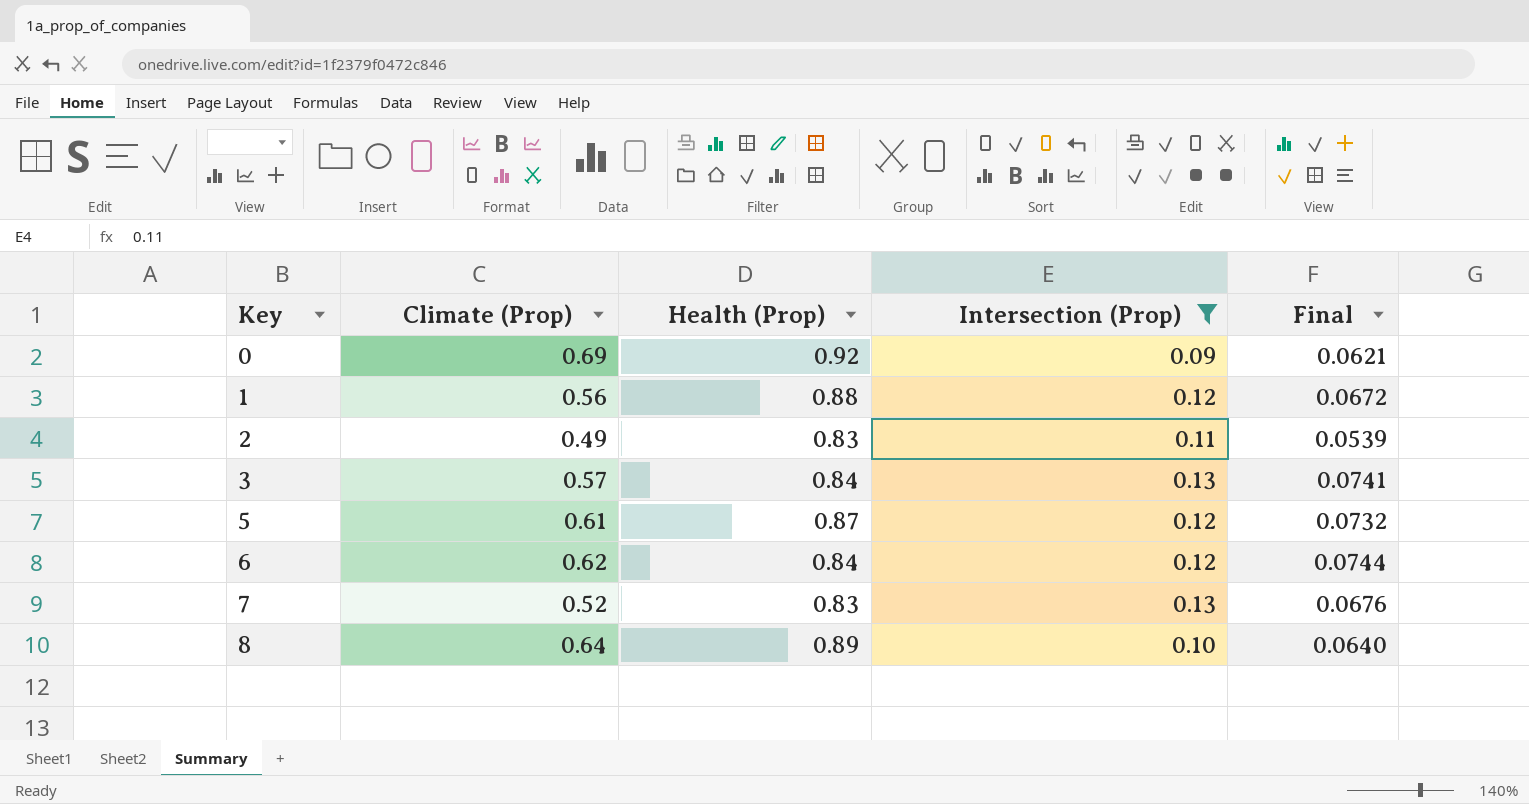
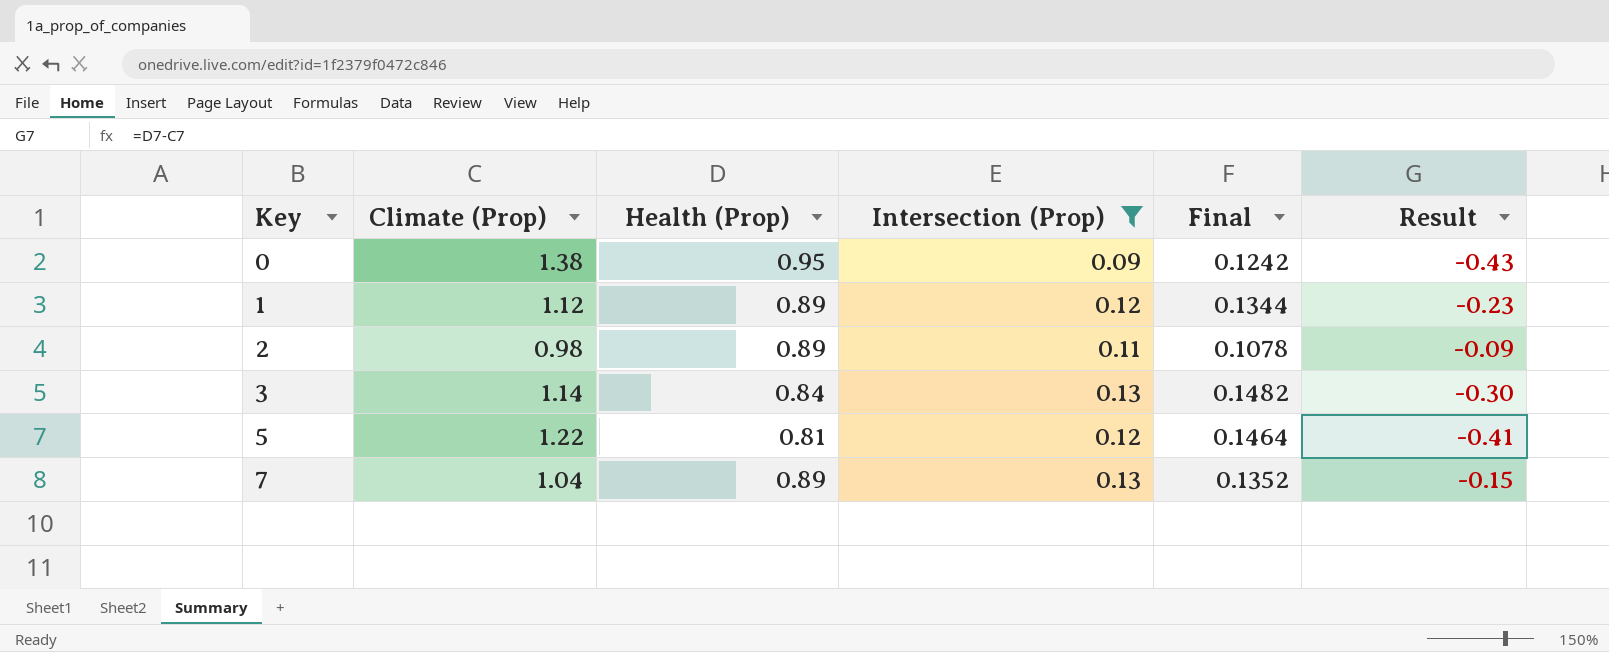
column Result | formula: none -> [Health (Prop)] - [Climate (Prop)]
row 6: 0.62 | 0.84 | 0.12 | 0.0744 -> none
row 8: 0.64 | 0.89 | 0.10 | 0.0640 -> none
0 | Climate (Prop): 0.69 -> 1.38
0 | Health (Prop): 0.92 -> 0.95
0 | Final: 0.0621 -> 0.1242
1 | Climate (Prop): 0.56 -> 1.12
1 | Health (Prop): 0.88 -> 0.89
1 | Final: 0.0672 -> 0.1344
2 | Climate (Prop): 0.49 -> 0.98
2 | Health (Prop): 0.83 -> 0.89
2 | Final: 0.0539 -> 0.1078
3 | Climate (Prop): 0.57 -> 1.14
3 | Final: 0.0741 -> 0.1482
5 | Climate (Prop): 0.61 -> 1.22
5 | Health (Prop): 0.87 -> 0.81
5 | Final: 0.0732 -> 0.1464
7 | Climate (Prop): 0.52 -> 1.04
7 | Health (Prop): 0.83 -> 0.89
7 | Final: 0.0676 -> 0.1352

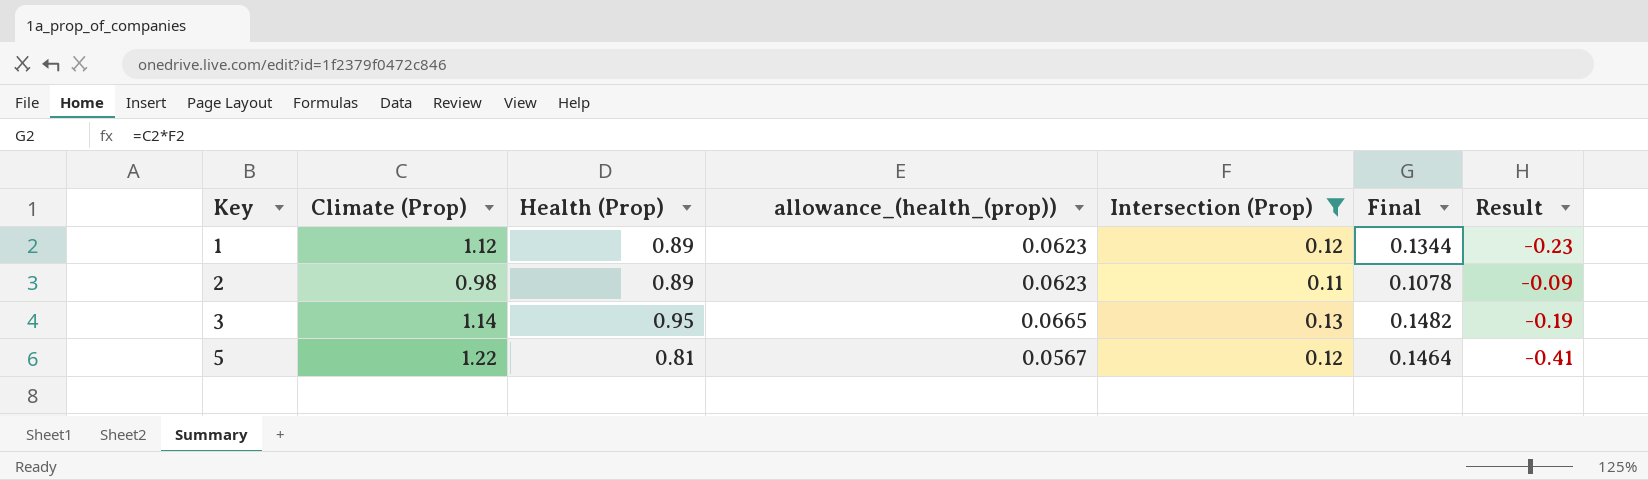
column allowance_(health_(prop)) | formula: none -> [Health (Prop)] * 0.07
row 0: 1.38 | 0.95 | 0.09 | 0.1242 | -0.43 -> none
row 7: 1.04 | 0.89 | 0.13 | 0.1352 | -0.15 -> none
3 | Health (Prop): 0.84 -> 0.95
3 | Result: -0.30 -> -0.19

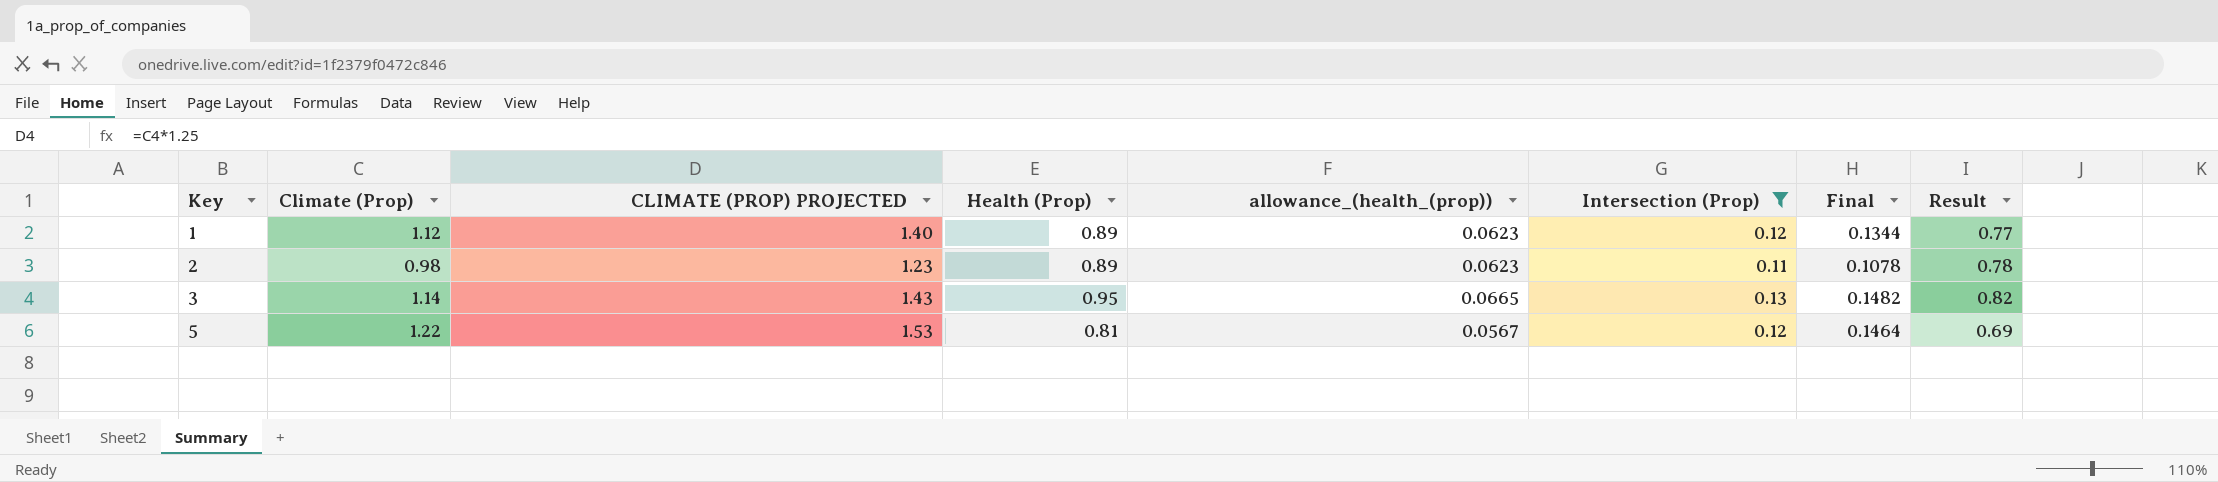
column CLIMATE (PROP) PROJECTED | formula: none -> [Climate (Prop)] * 1.25
column Result | formula: [Health (Prop)] - [Climate (Prop)] -> [Health (Prop)] - [Intersection (Prop)]

